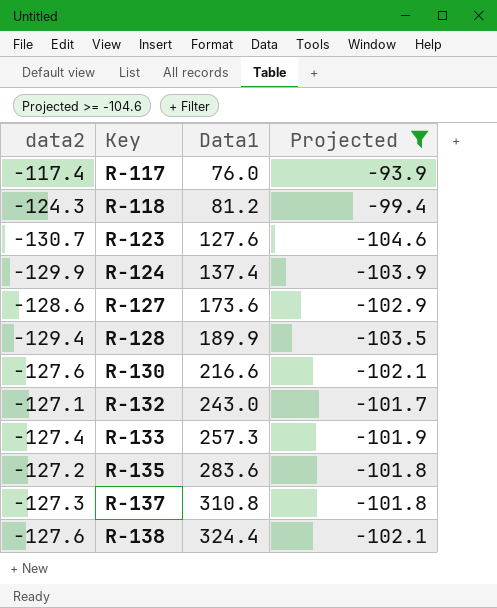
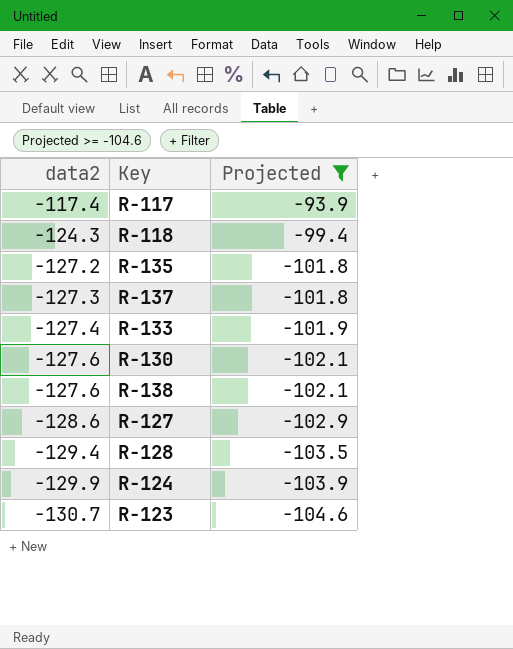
row order: Key ascending -> data2 descending
column Data1 | position: 3 -> none
row R-132: -127.1 | 243.0 | -101.7 -> none

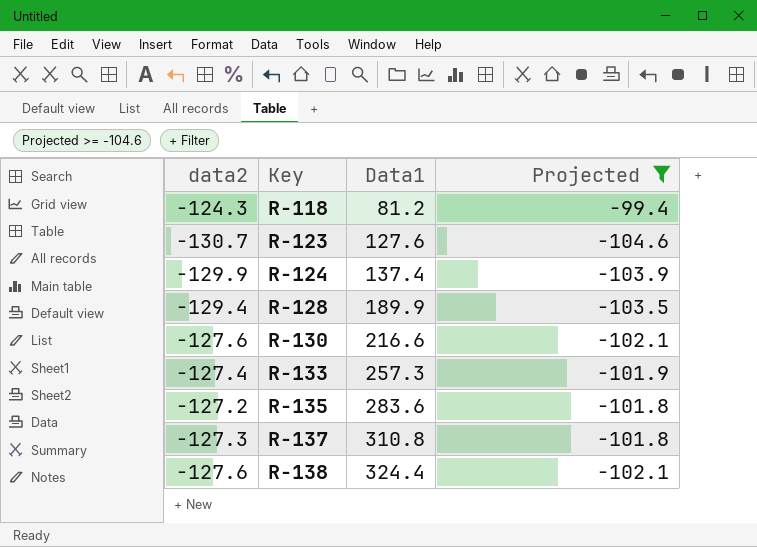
row order: data2 descending -> Key ascending
column Data1 | position: none -> 3
row R-117: -117.4 | -93.9 -> none
row R-127: -128.6 | -102.9 -> none

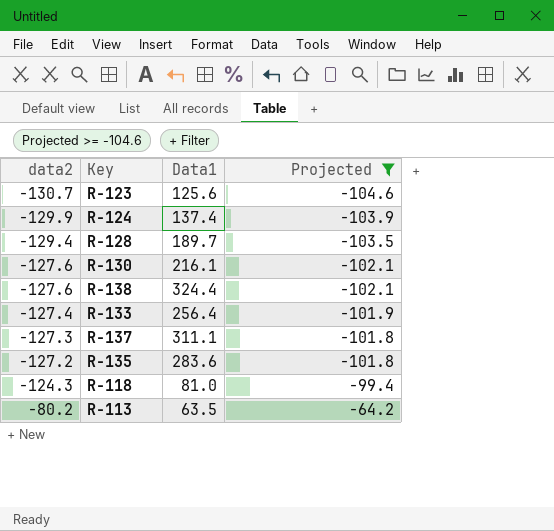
row order: Key ascending -> data2 ascending
R-123 | Data1: 127.6 -> 125.6
R-128 | Data1: 189.9 -> 189.7
R-130 | Data1: 216.6 -> 216.1
R-133 | Data1: 257.3 -> 256.4
R-137 | Data1: 310.8 -> 311.1
R-118 | Data1: 81.2 -> 81.0
row R-113: none -> -80.2 | 63.5 | -64.2

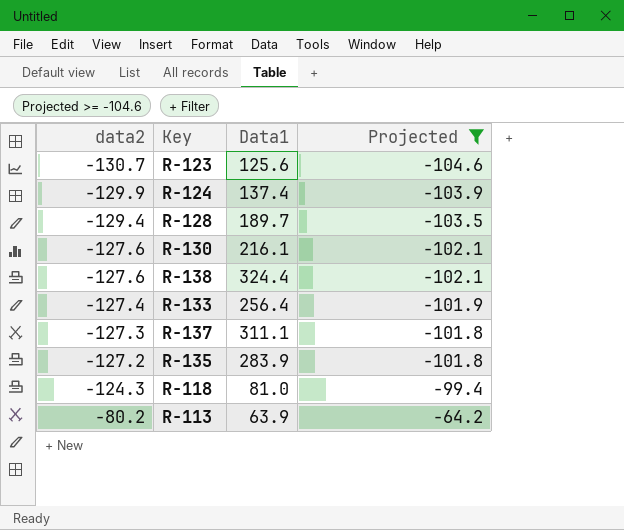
R-135 | Data1: 283.6 -> 283.9
R-113 | Data1: 63.5 -> 63.9

